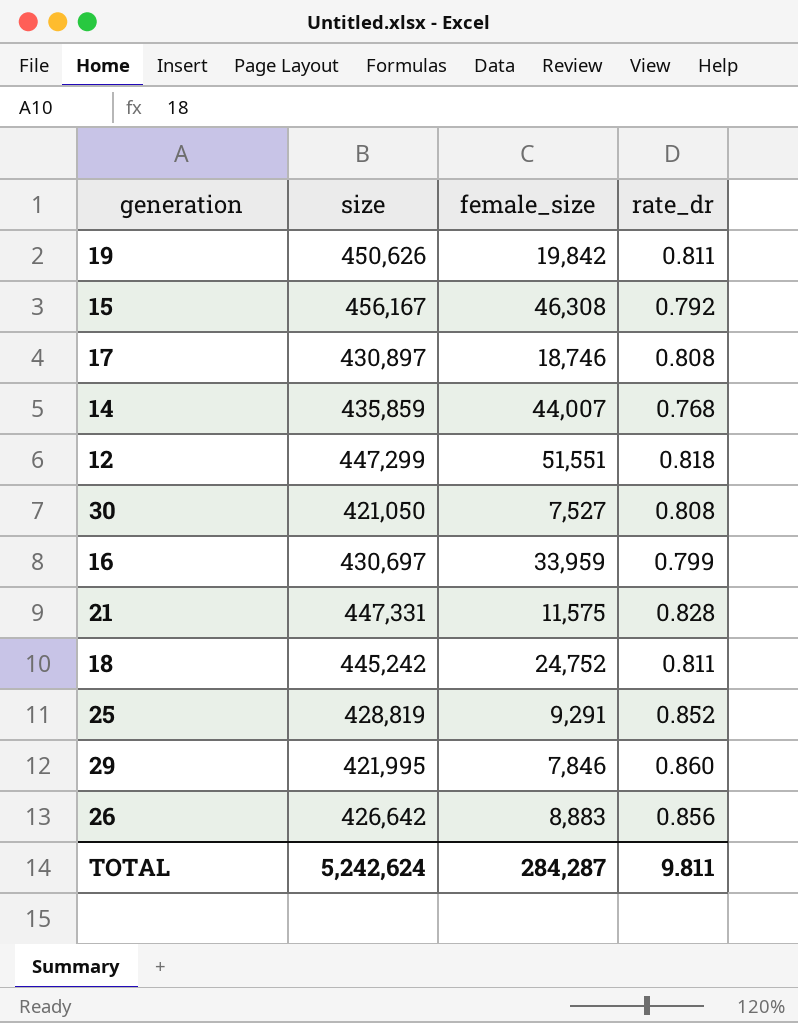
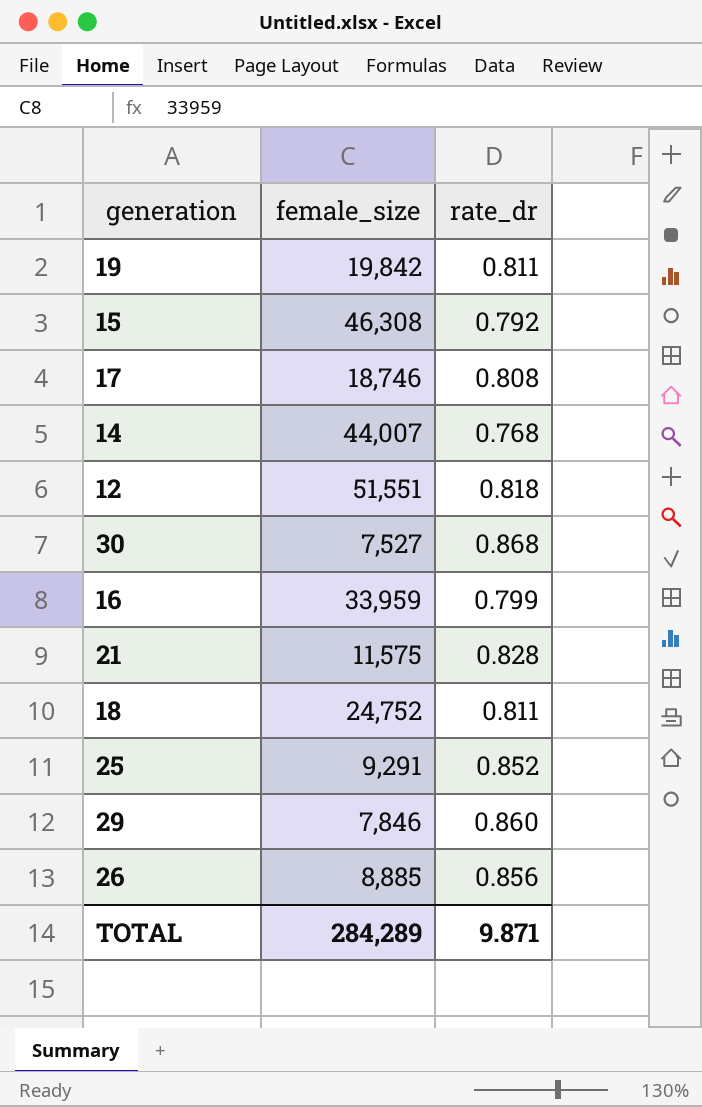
column size | position: 2 -> none
30 | rate_dr: 0.808 -> 0.868
26 | female_size: 8,883 -> 8,885
TOTAL | female_size: 284,287 -> 284,289
TOTAL | rate_dr: 9.811 -> 9.871

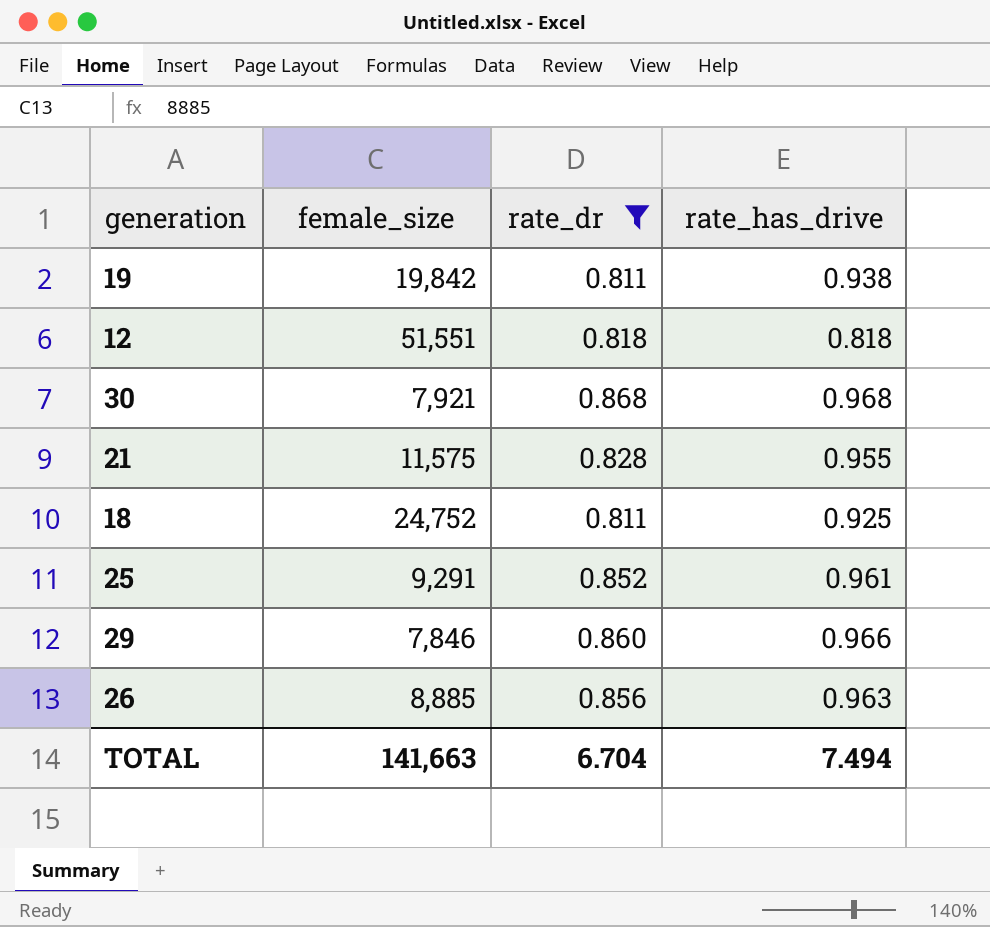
filter: none -> rate_dr >= 0.811
column rate_has_drive | position: none -> 4
30 | female_size: 7,527 -> 7,921
TOTAL | female_size: 284,289 -> 141,663
TOTAL | rate_dr: 9.871 -> 6.704

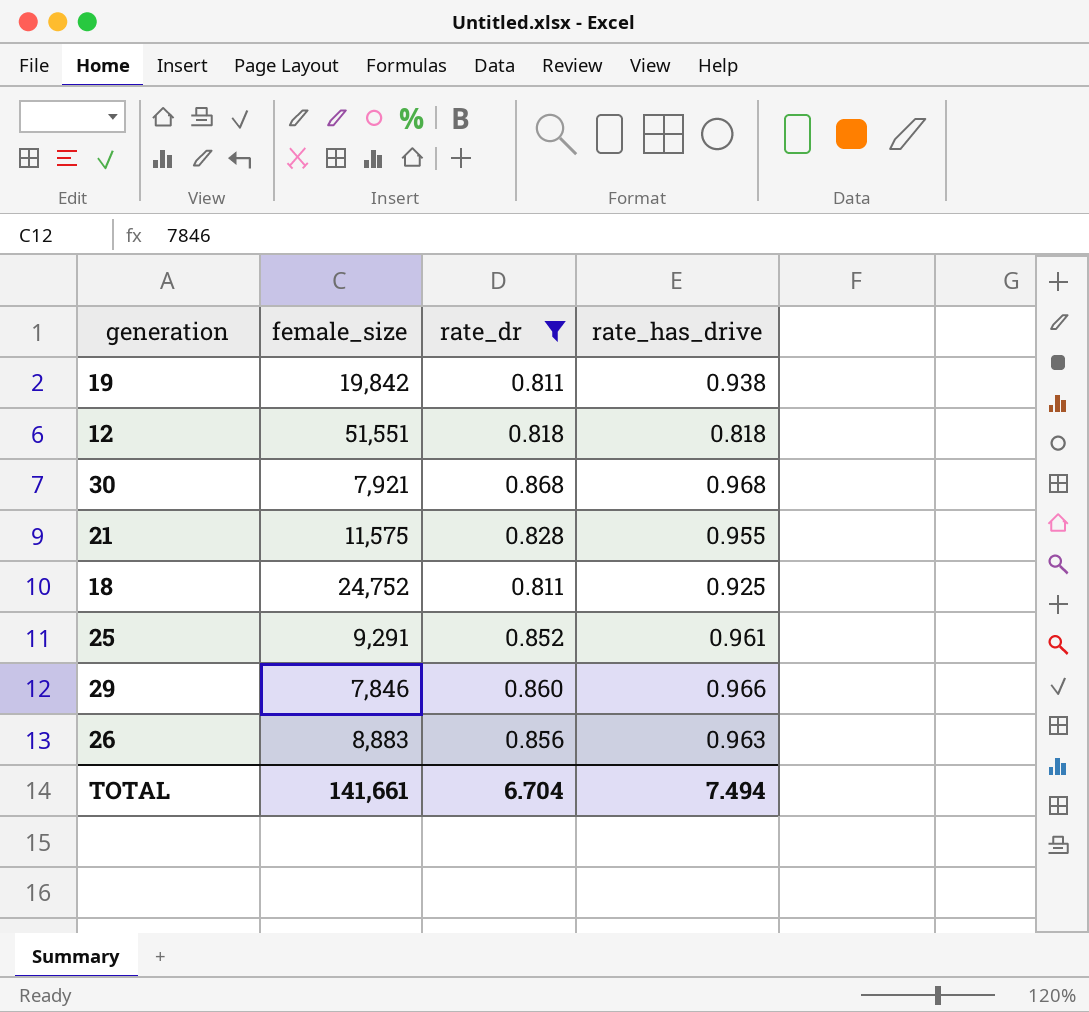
26 | female_size: 8,885 -> 8,883
TOTAL | female_size: 141,663 -> 141,661

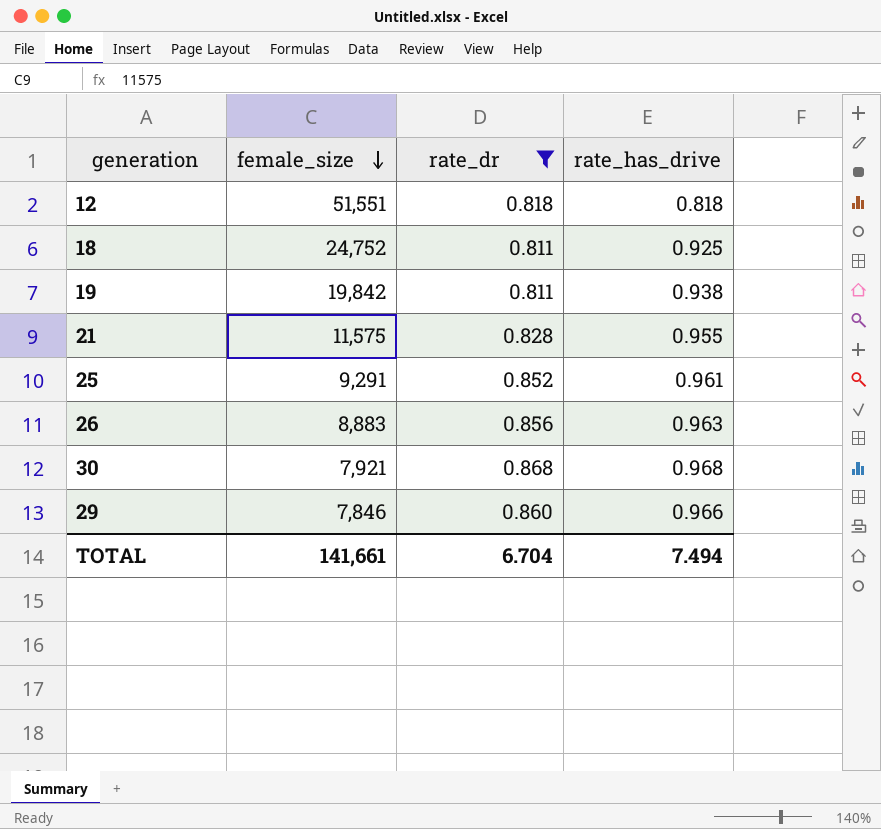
row order: none -> female_size descending

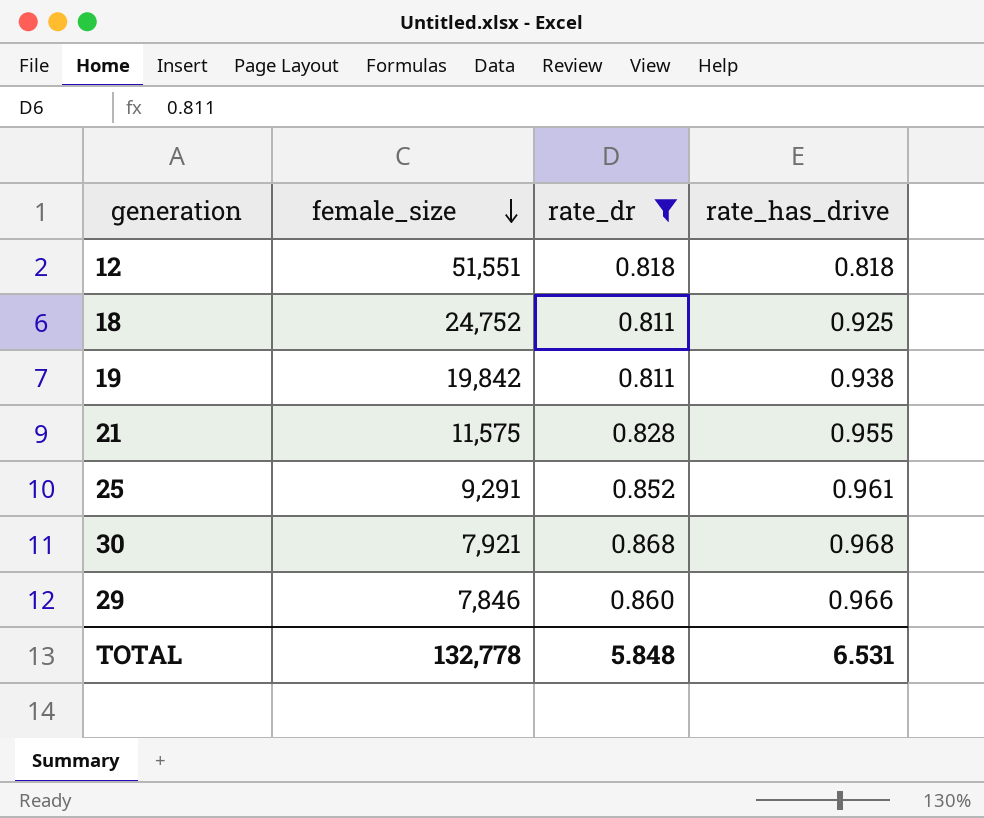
row 26: 8,883 | 0.856 | 0.963 -> none
TOTAL | female_size: 141,661 -> 132,778
TOTAL | rate_dr: 6.704 -> 5.848
TOTAL | rate_has_drive: 7.494 -> 6.531

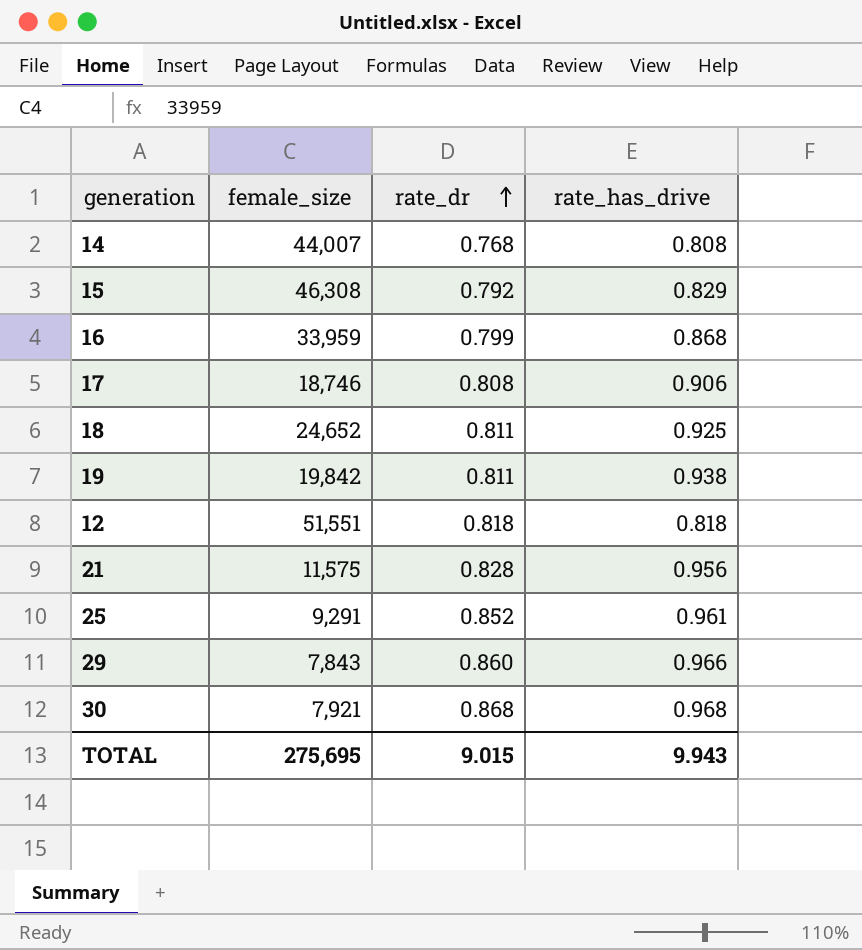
filter: rate_dr >= 0.811 -> none
row order: female_size descending -> rate_dr ascending
18 | female_size: 24,752 -> 24,652
21 | rate_has_drive: 0.955 -> 0.956
29 | female_size: 7,846 -> 7,843
TOTAL | female_size: 132,778 -> 275,695
TOTAL | rate_dr: 5.848 -> 9.015
TOTAL | rate_has_drive: 6.531 -> 9.943

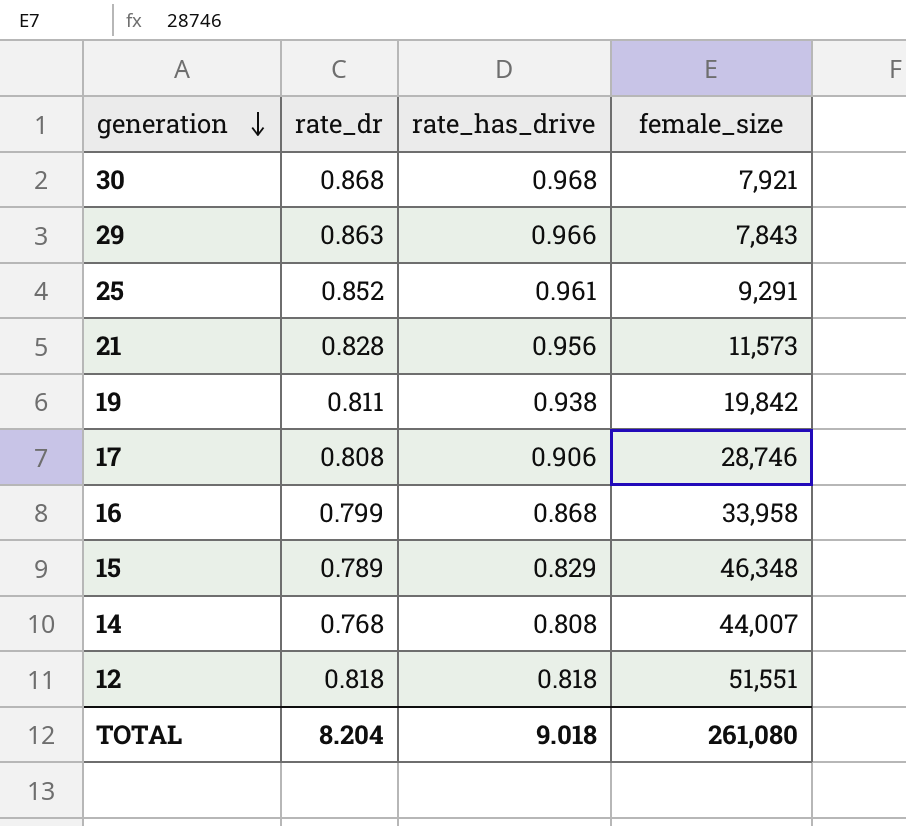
row order: rate_dr ascending -> generation descending
column female_size | position: 2 -> 4
row 18: 24,652 | 0.811 | 0.925 -> none
29 | rate_dr: 0.860 -> 0.863
21 | female_size: 11,575 -> 11,573
17 | female_size: 18,746 -> 28,746
16 | female_size: 33,959 -> 33,958
15 | rate_dr: 0.792 -> 0.789
15 | female_size: 46,308 -> 46,348
TOTAL | rate_dr: 9.015 -> 8.204
TOTAL | rate_has_drive: 9.943 -> 9.018
TOTAL | female_size: 275,695 -> 261,080

